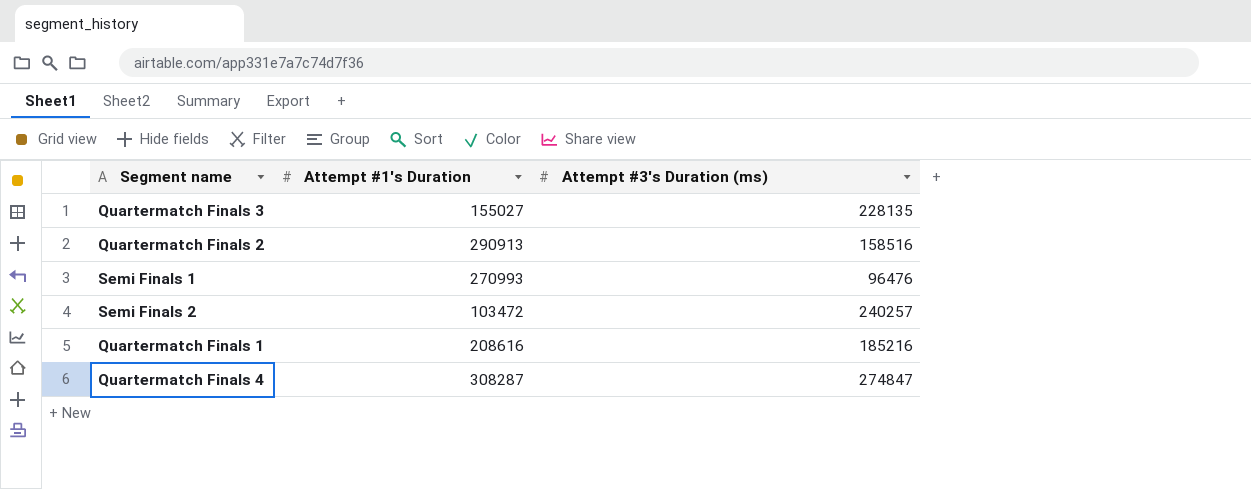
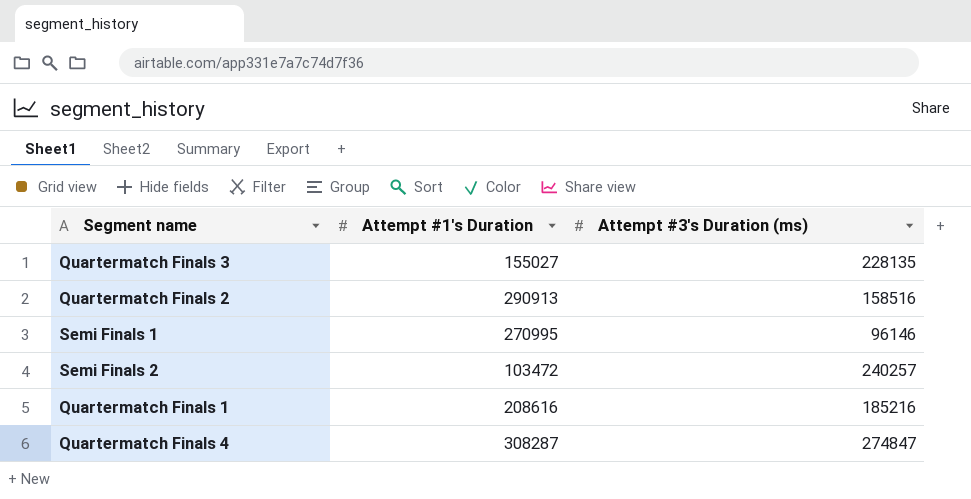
Semi Finals 1 | Attempt #1's Duration: 270993 -> 270995
Semi Finals 1 | Attempt #3's Duration (ms): 96476 -> 96146

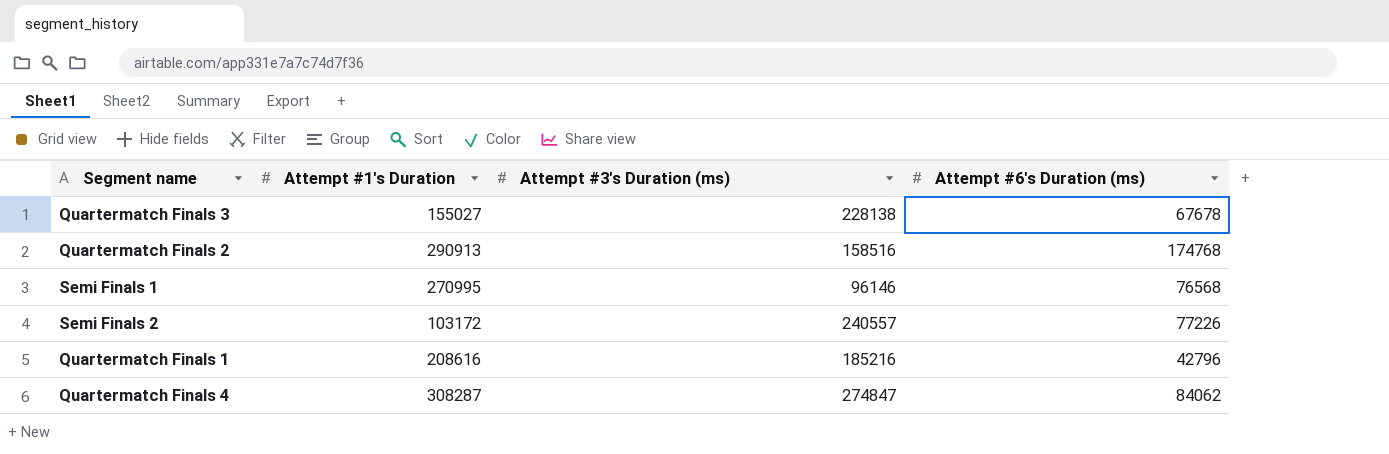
column Attempt #6's Duration (ms) | position: none -> 4
Quartermatch Finals 3 | Attempt #3's Duration (ms): 228135 -> 228138
Semi Finals 2 | Attempt #1's Duration: 103472 -> 103172
Semi Finals 2 | Attempt #3's Duration (ms): 240257 -> 240557

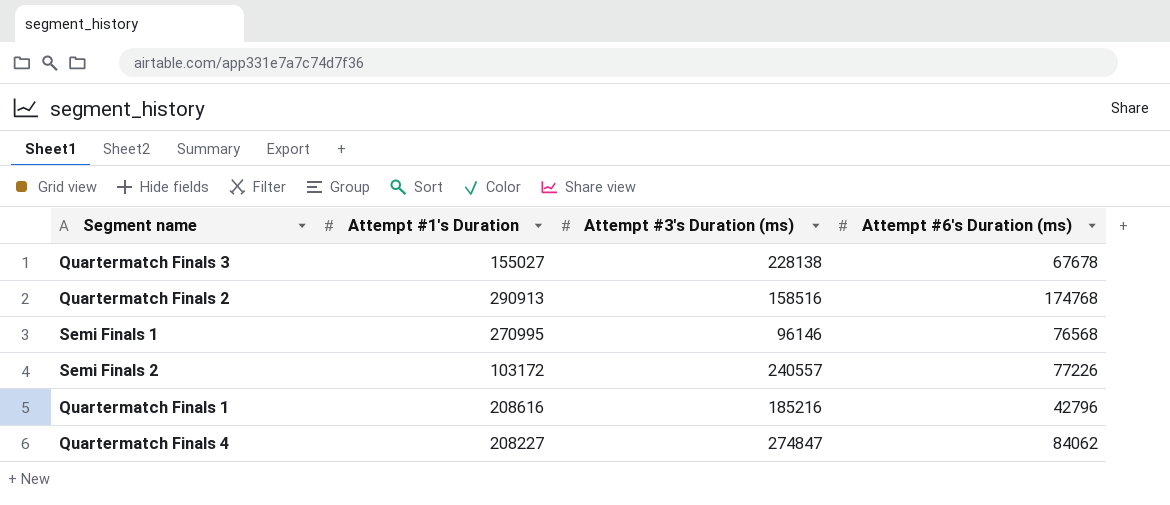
Quartermatch Finals 4 | Attempt #1's Duration: 308287 -> 208227

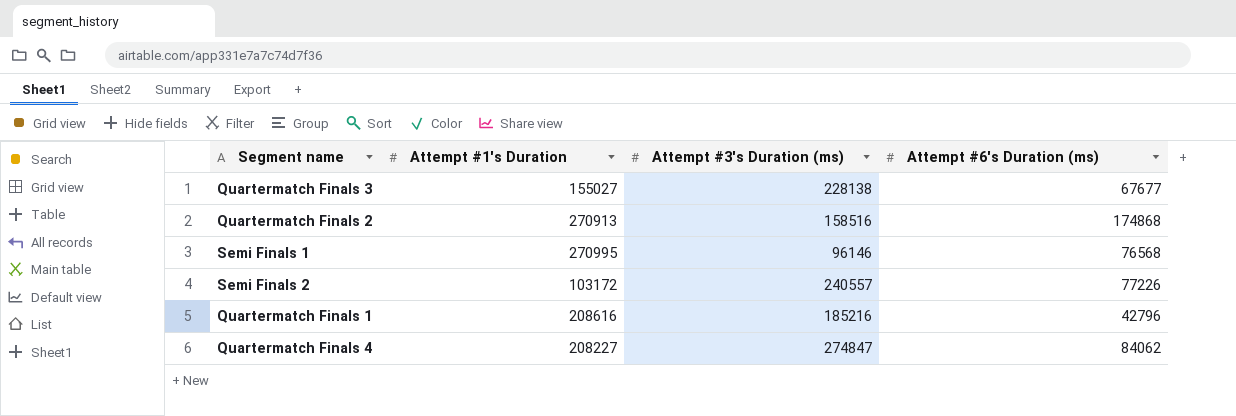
Quartermatch Finals 3 | Attempt #6's Duration (ms): 67678 -> 67677
Quartermatch Finals 2 | Attempt #1's Duration: 290913 -> 270913
Quartermatch Finals 2 | Attempt #6's Duration (ms): 174768 -> 174868

